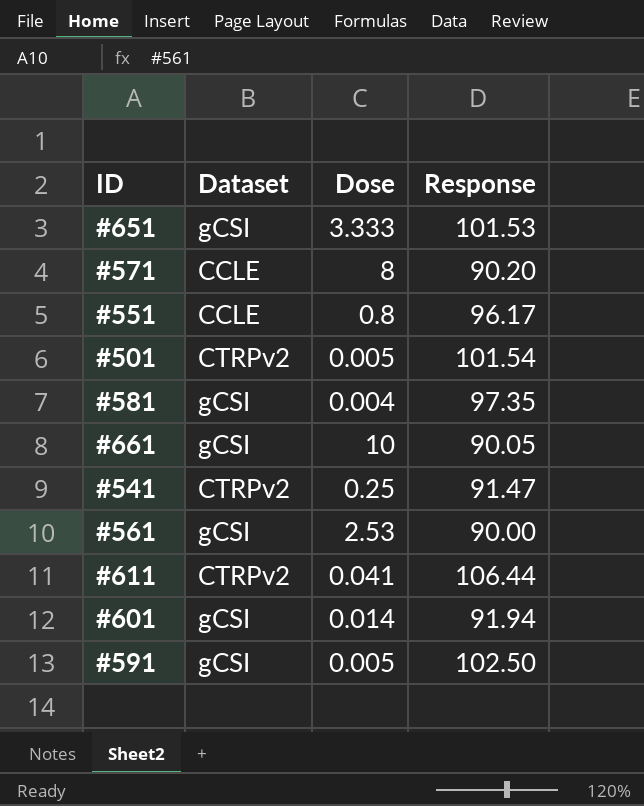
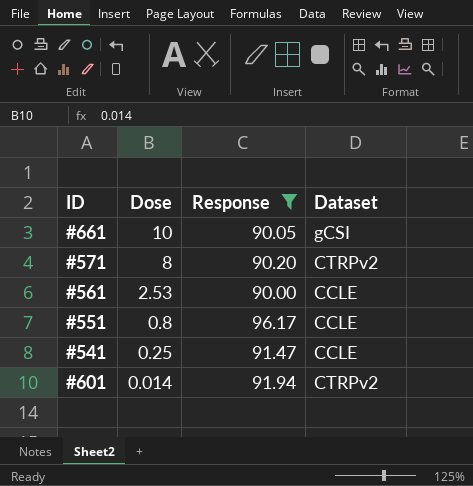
filter: none -> Response <= 96.17
row order: none -> Dose descending
column Dataset | position: 2 -> 4
#571 | Dataset: CCLE -> CTRPv2
#561 | Dataset: gCSI -> CCLE
#541 | Dataset: CTRPv2 -> CCLE
#601 | Dataset: gCSI -> CTRPv2

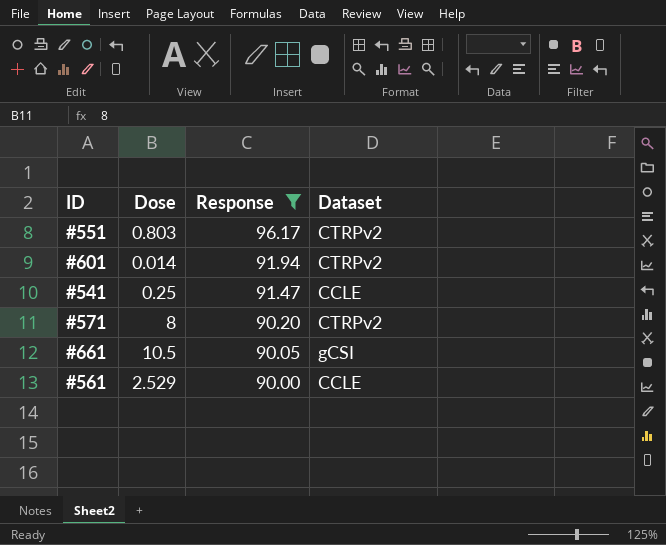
row order: Dose descending -> Response descending
#551 | Dose: 0.8 -> 0.803
#551 | Dataset: CCLE -> CTRPv2
#661 | Dose: 10 -> 10.5
#561 | Dose: 2.53 -> 2.529

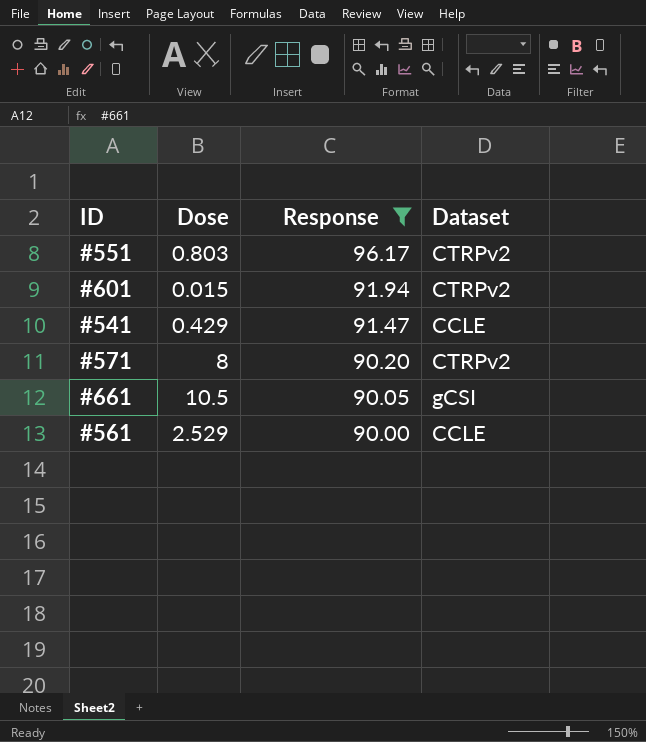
#601 | Dose: 0.014 -> 0.015
#541 | Dose: 0.25 -> 0.429

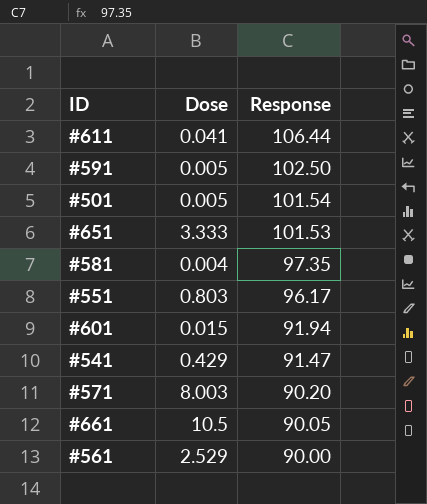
filter: Response <= 96.17 -> none
column Dataset | position: 4 -> none
#571 | Dose: 8 -> 8.003

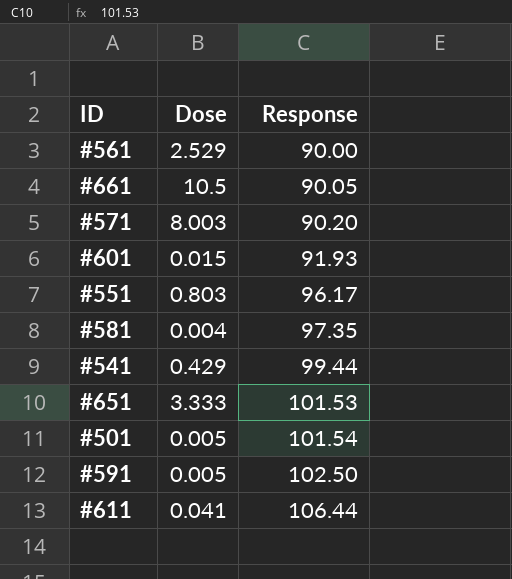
row order: Response descending -> Response ascending
#601 | Response: 91.94 -> 91.93
#541 | Response: 91.47 -> 99.44

